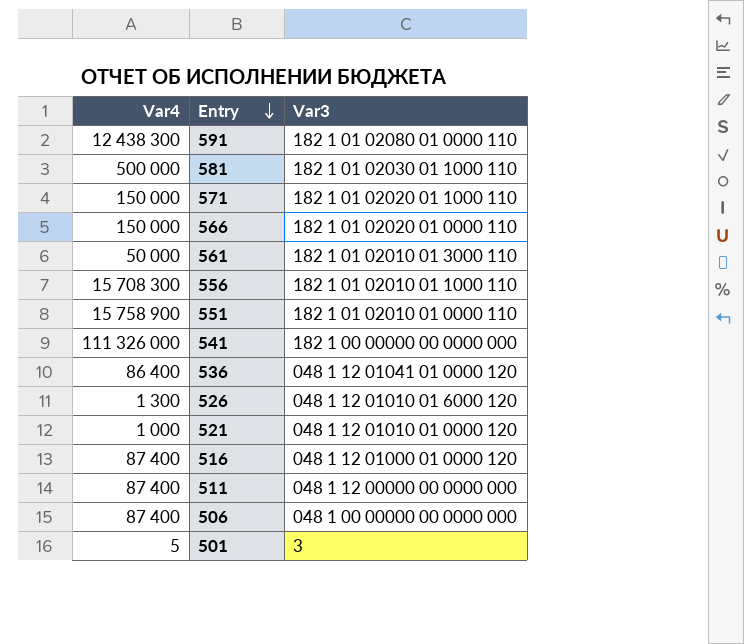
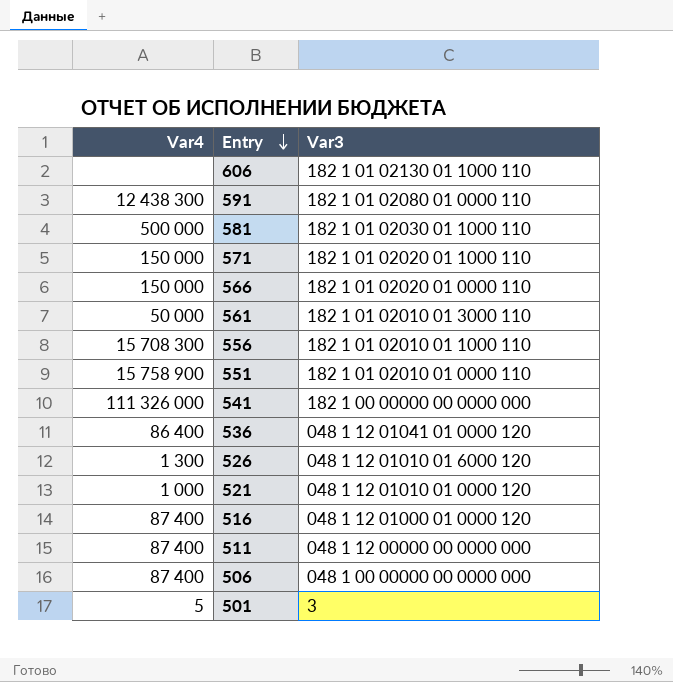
row 606: none -> none | 182 1 01 02130 01 1000 110

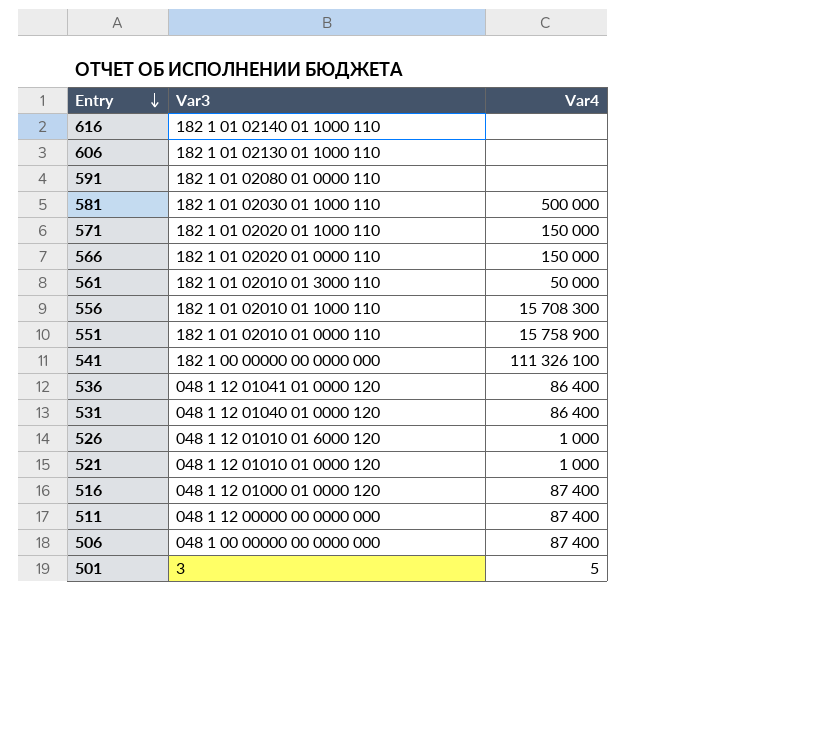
column Var4 | position: 1 -> 3
row 616: none -> 182 1 01 02140 01 1000 110 | none
591 | Var4: 12 438 300 -> none
541 | Var4: 111 326 000 -> 111 326 100
row 531: none -> 048 1 12 01040 01 0000 120 | 86 400
526 | Var4: 1 300 -> 1 000

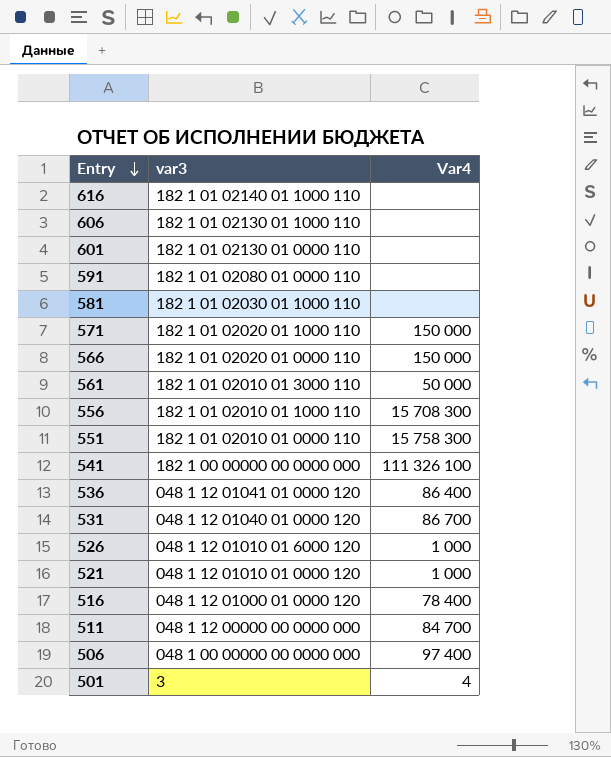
column name: Var3 -> var3
row 601: none -> 182 1 01 02130 01 0000 110 | none
581 | Var4: 500 000 -> none
551 | Var4: 15 758 900 -> 15 758 300
531 | Var4: 86 400 -> 86 700
516 | Var4: 87 400 -> 78 400
511 | Var4: 87 400 -> 84 700
506 | Var4: 87 400 -> 97 400
501 | Var4: 5 -> 4

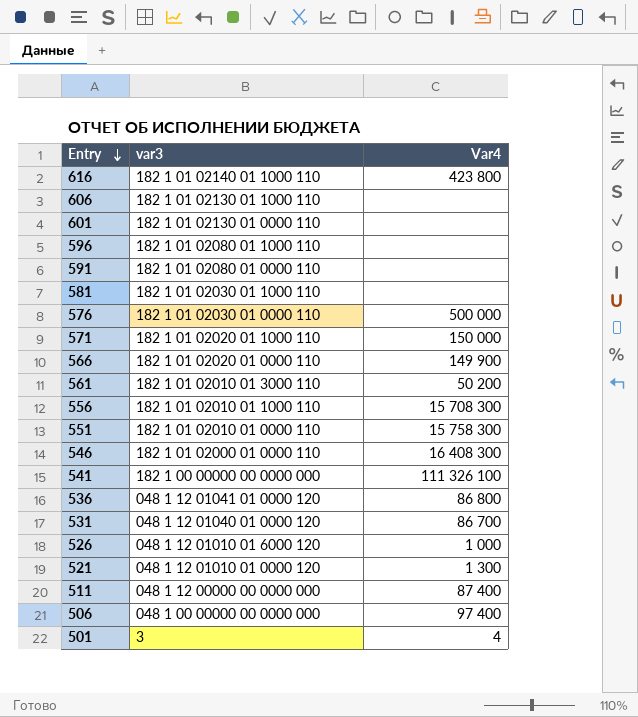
row 516: 048 1 12 01000 01 0000 120 | 78 400 -> none
616 | Var4: none -> 423 800
row 596: none -> 182 1 01 02080 01 1000 110 | none
row 576: none -> 182 1 01 02030 01 0000 110 | 500 000
566 | Var4: 150 000 -> 149 900
561 | Var4: 50 000 -> 50 200
row 546: none -> 182 1 01 02000 01 0000 110 | 16 408 300
536 | Var4: 86 400 -> 86 800
521 | Var4: 1 000 -> 1 300
511 | Var4: 84 700 -> 87 400

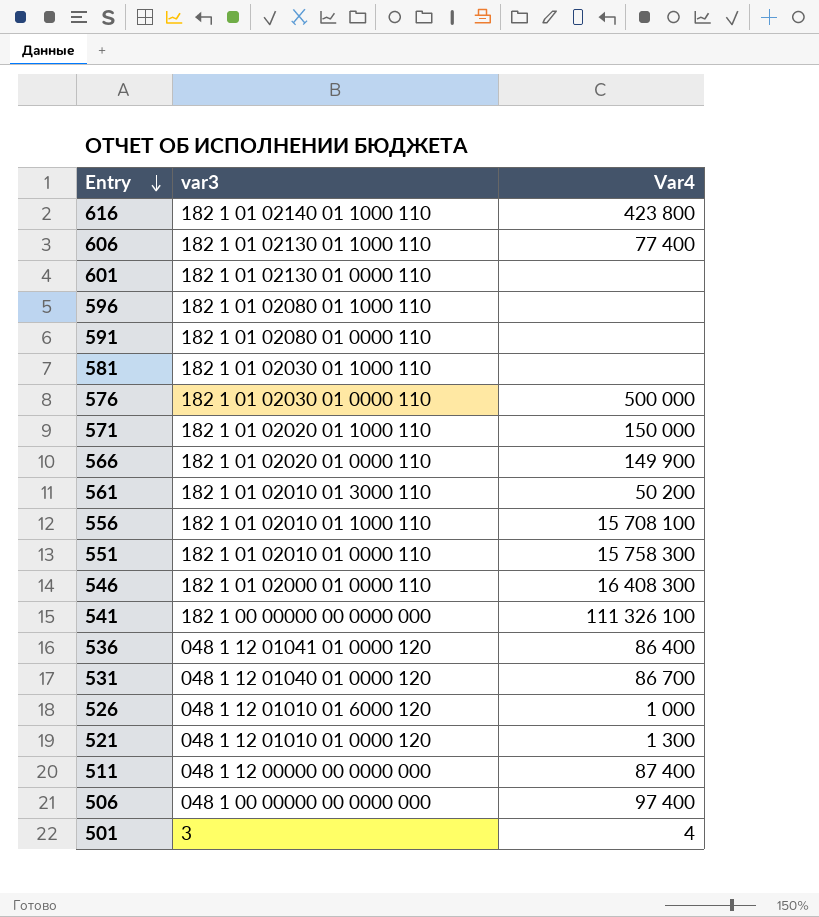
606 | Var4: none -> 77 400
556 | Var4: 15 708 300 -> 15 708 100
536 | Var4: 86 800 -> 86 400

